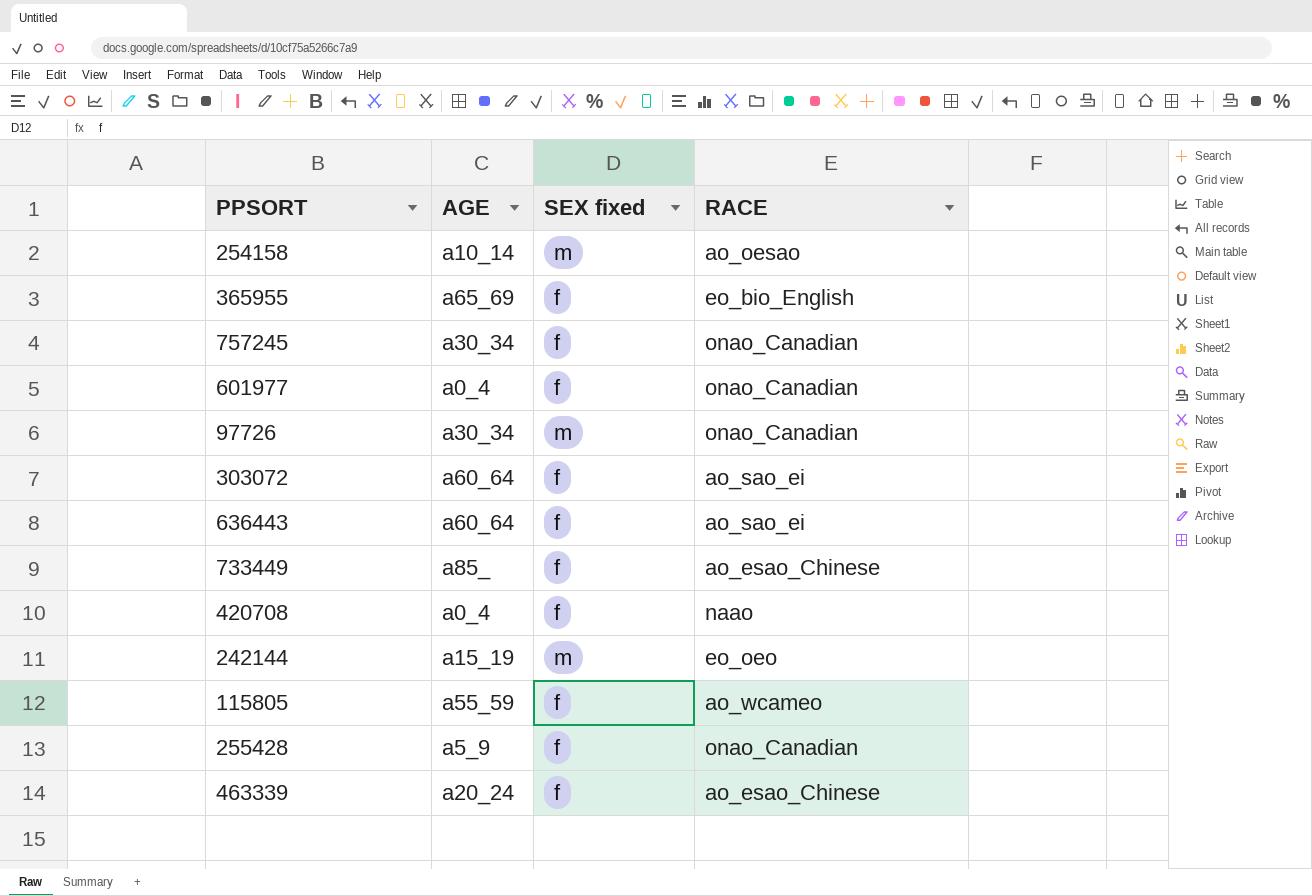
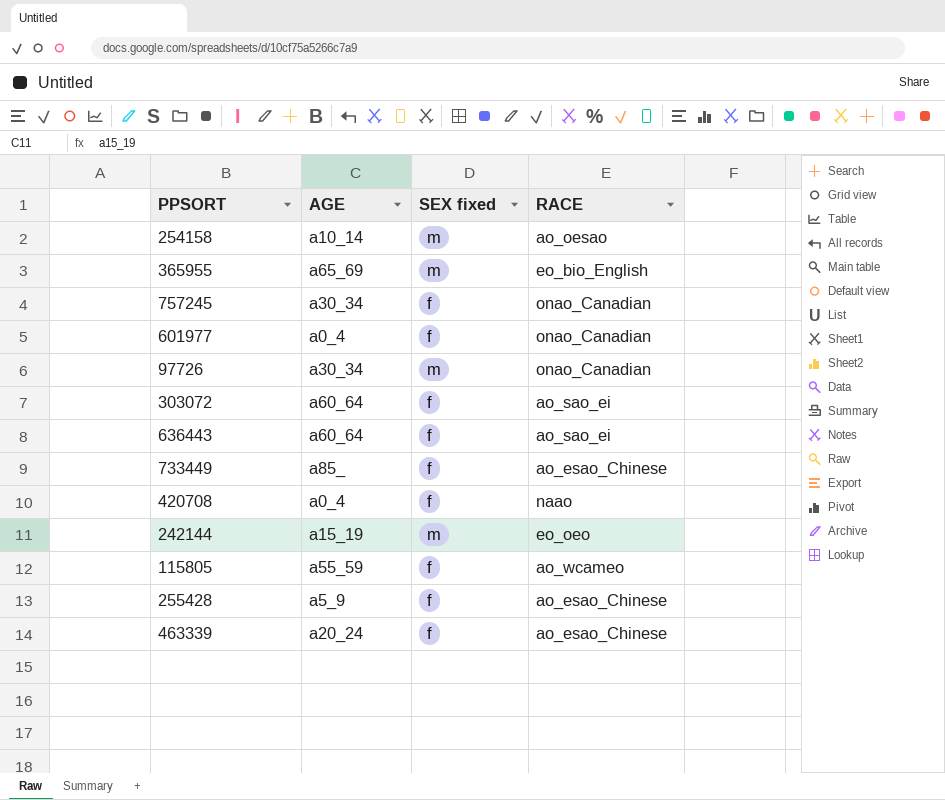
365955 | SEX fixed: f -> m
255428 | RACE: onao_Canadian -> ao_esao_Chinese

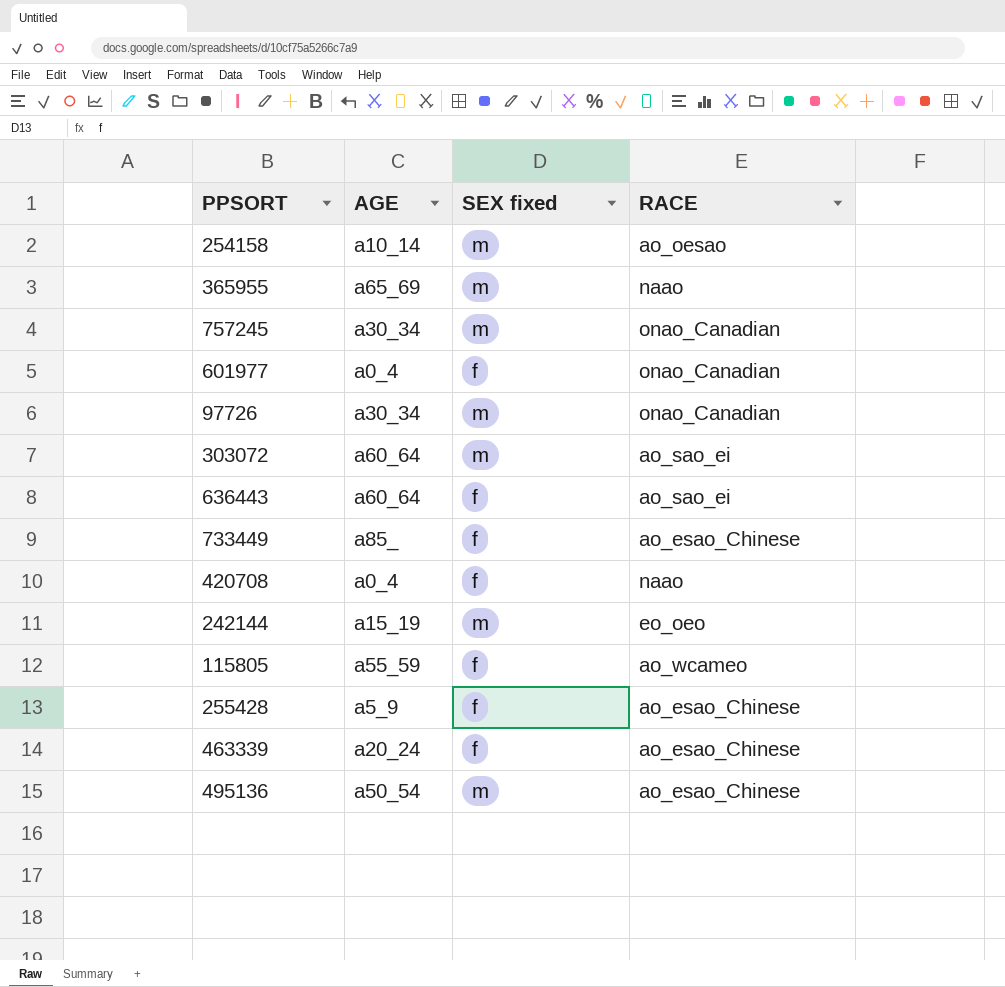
365955 | RACE: eo_bio_English -> naao
757245 | SEX fixed: f -> m
303072 | SEX fixed: f -> m
row 495136: none -> a50_54 | m | ao_esao_Chinese

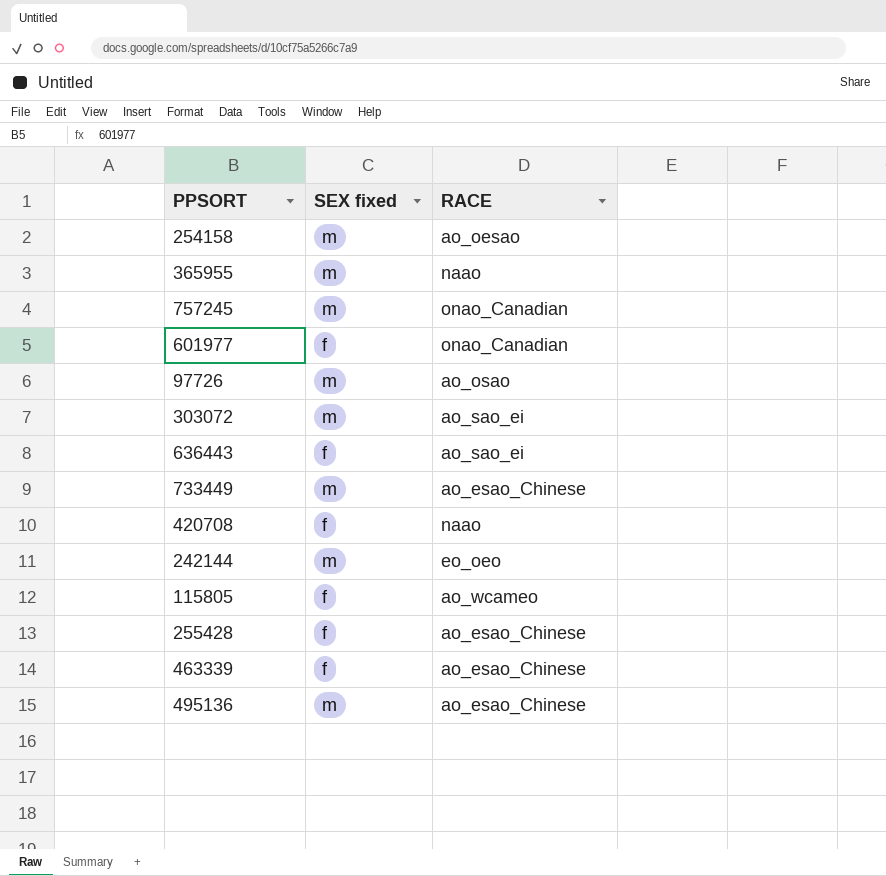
column AGE | position: 2 -> none
97726 | RACE: onao_Canadian -> ao_osao
733449 | SEX fixed: f -> m

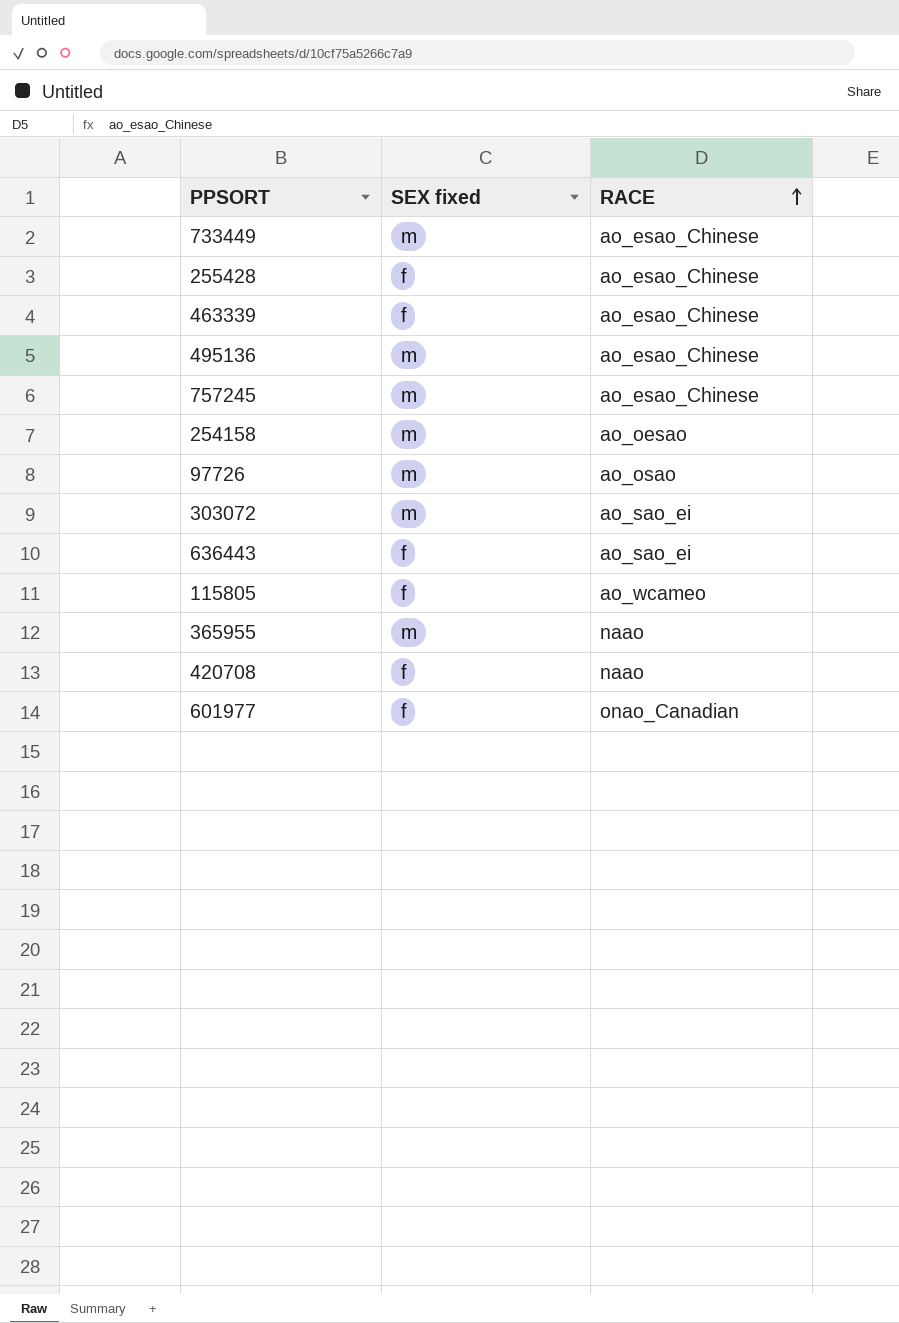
row order: none -> RACE ascending
row 242144: m | eo_oeo -> none
757245 | RACE: onao_Canadian -> ao_esao_Chinese

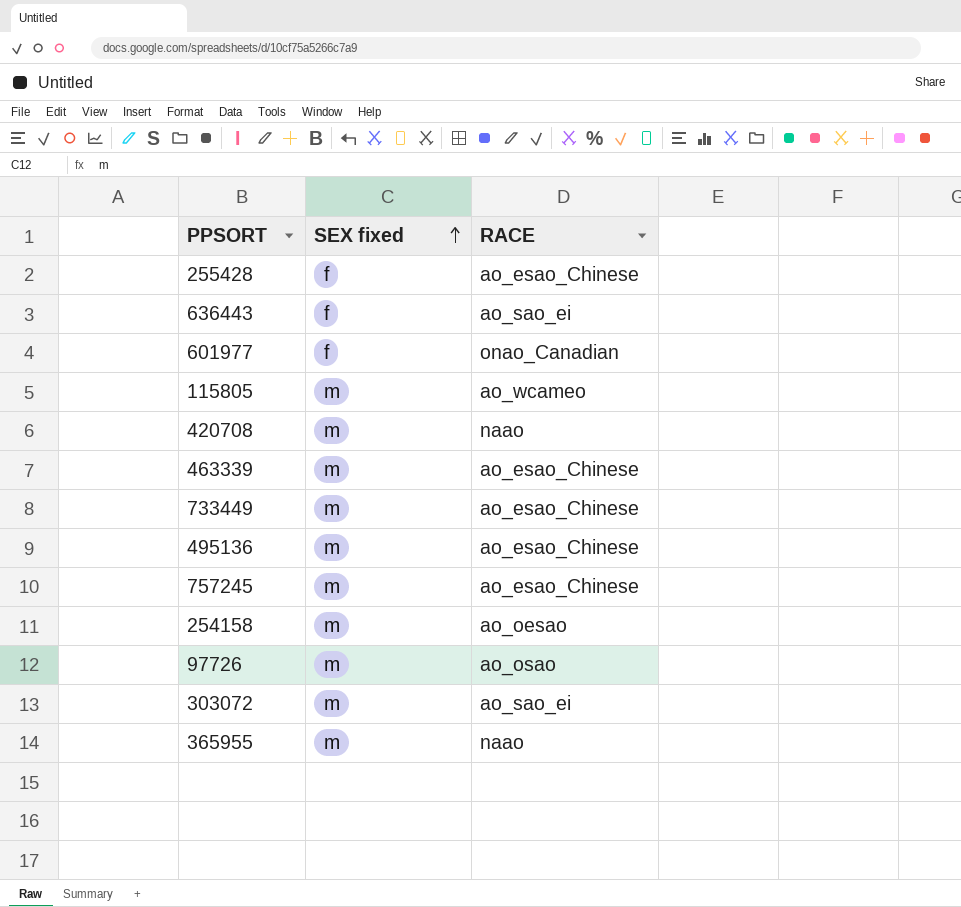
row order: RACE ascending -> SEX fixed ascending
115805 | SEX fixed: f -> m
420708 | SEX fixed: f -> m
463339 | SEX fixed: f -> m

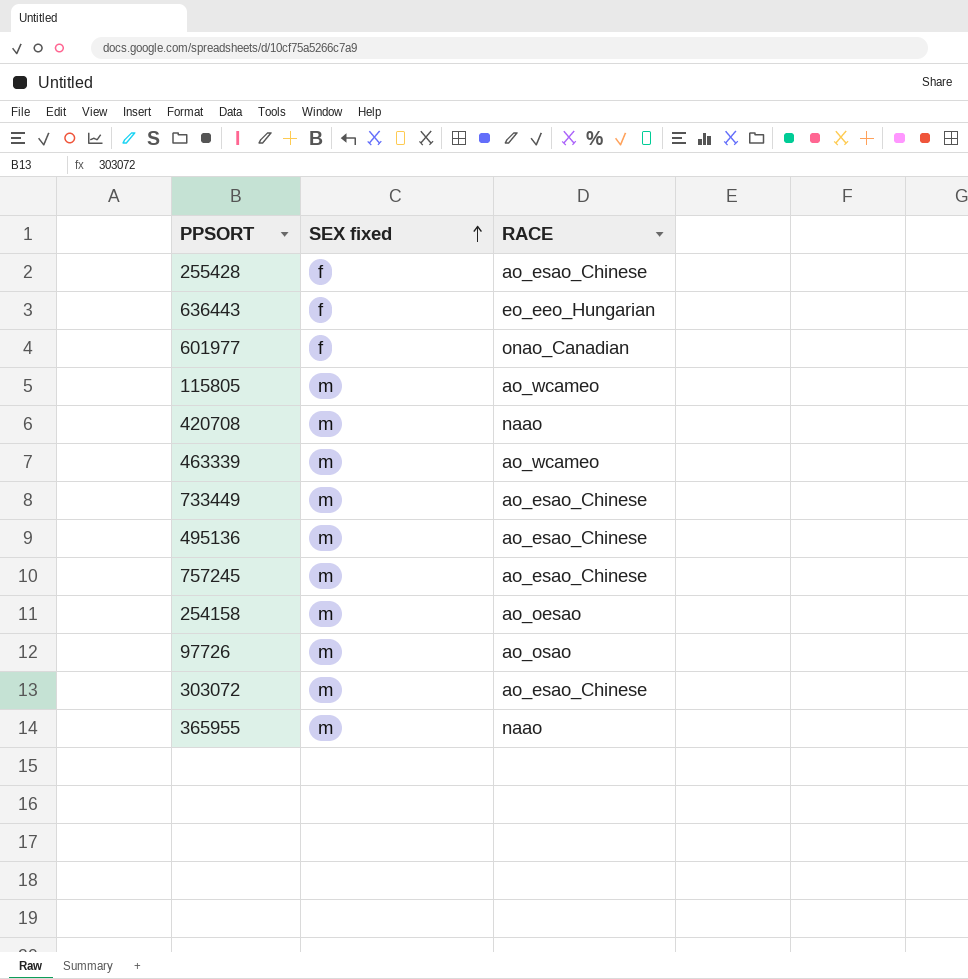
636443 | RACE: ao_sao_ei -> eo_eeo_Hungarian
463339 | RACE: ao_esao_Chinese -> ao_wcameo
303072 | RACE: ao_sao_ei -> ao_esao_Chinese

